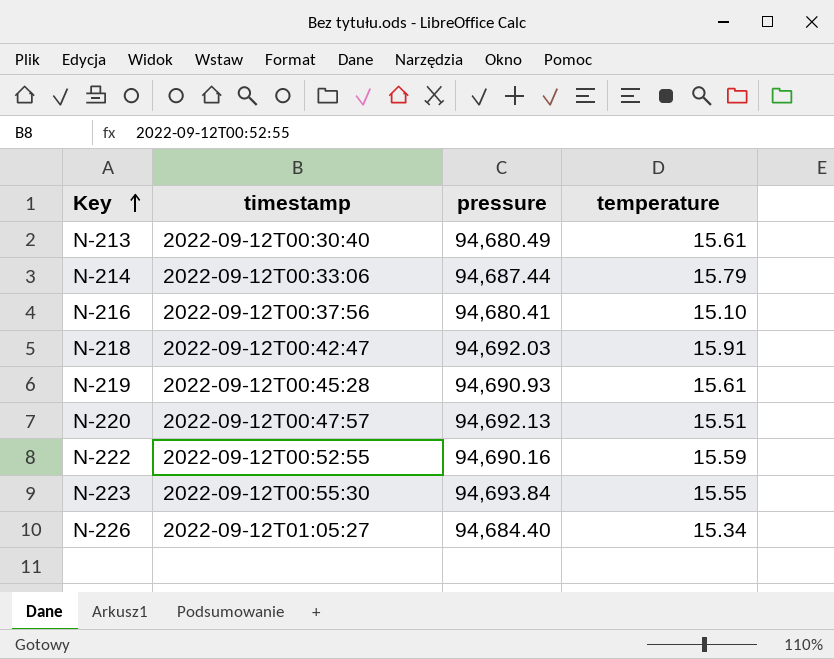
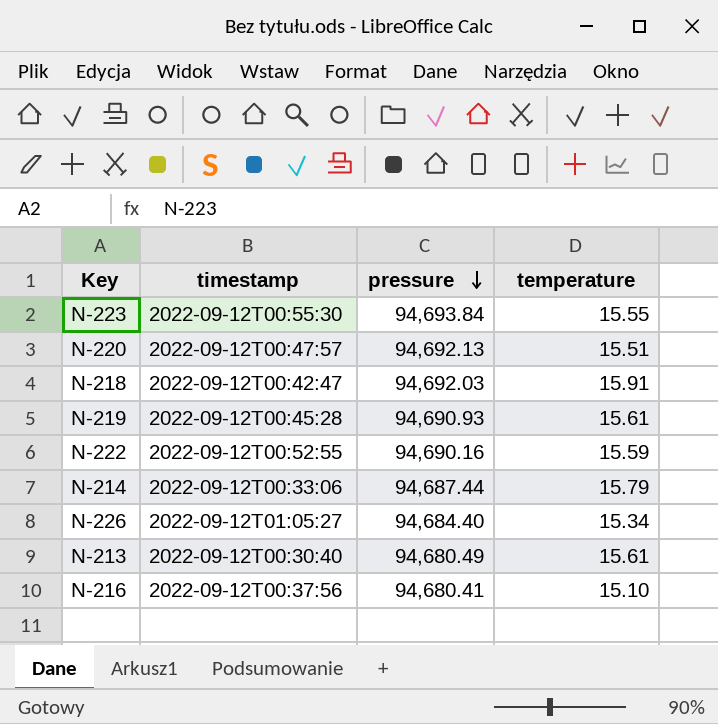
row order: Key ascending -> pressure descending

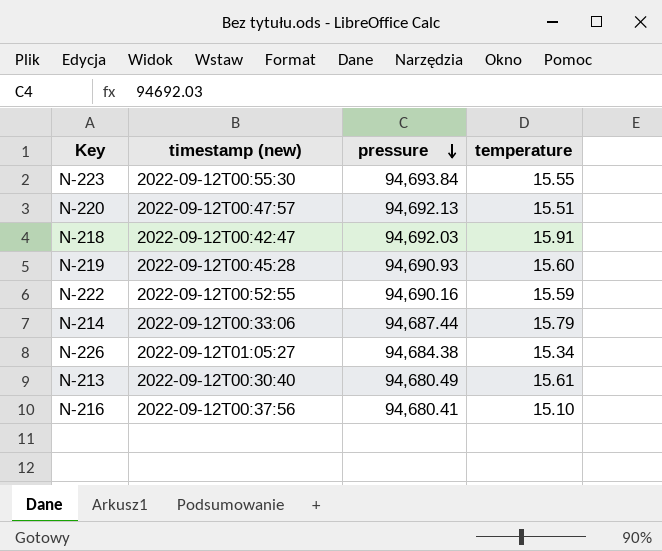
column name: timestamp -> timestamp (new)
N-219 | temperature: 15.61 -> 15.60
N-226 | pressure: 94,684.40 -> 94,684.38

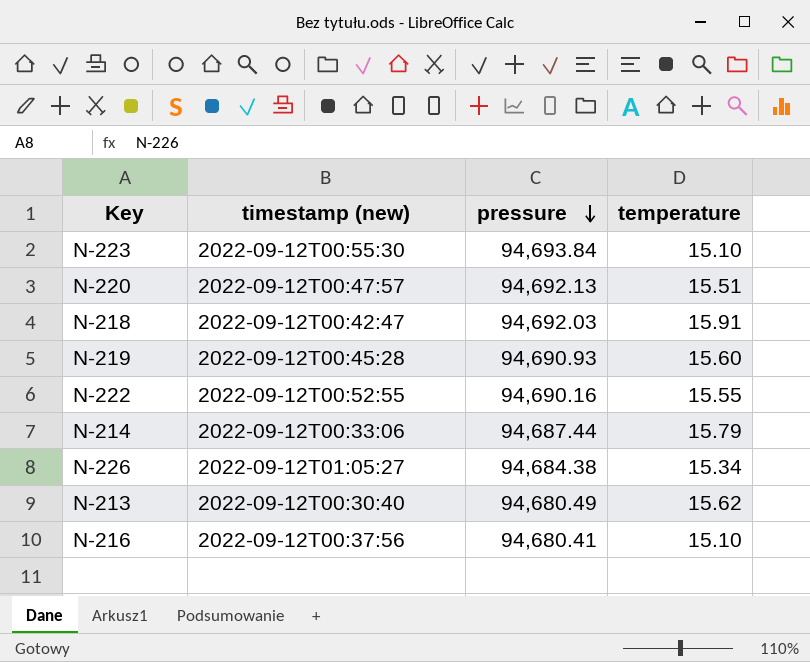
N-223 | temperature: 15.55 -> 15.10
N-222 | temperature: 15.59 -> 15.55
N-213 | temperature: 15.61 -> 15.62

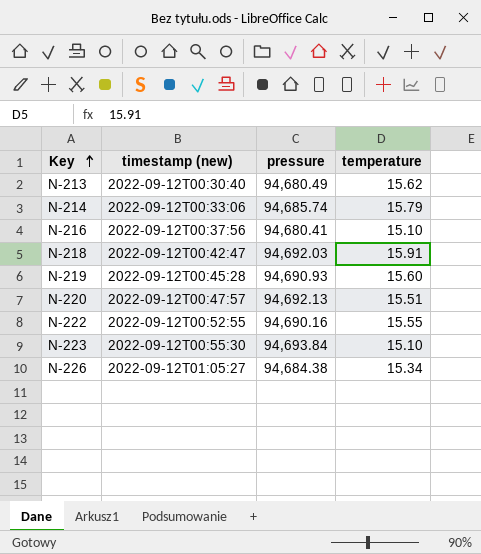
row order: pressure descending -> Key ascending
N-214 | pressure: 94,687.44 -> 94,685.74

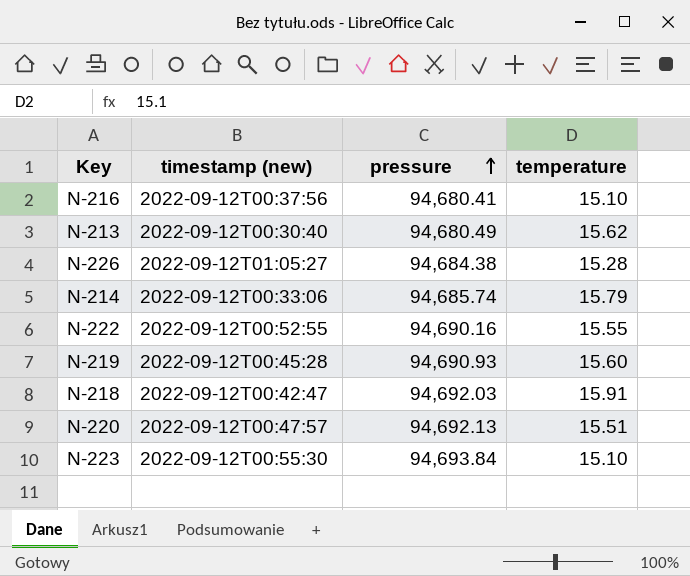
row order: Key ascending -> pressure ascending
N-226 | temperature: 15.34 -> 15.28

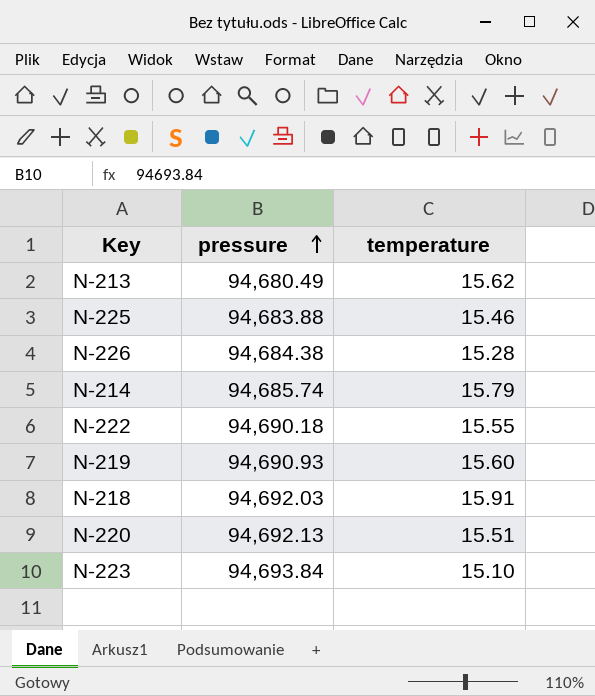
column timestamp (new) | position: 2 -> none
row N-216: 2022-09-12T00:37:56 | 94,680.41 | 15.10 -> none
row N-225: none -> 94,683.88 | 15.46
N-222 | pressure: 94,690.16 -> 94,690.18

